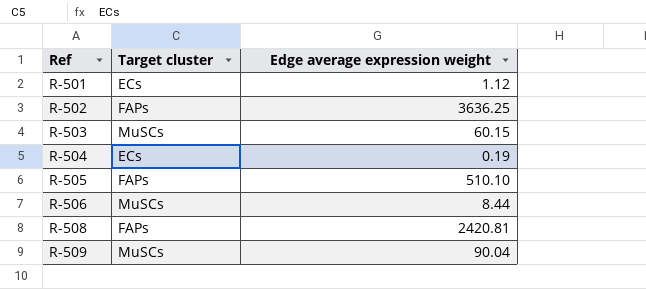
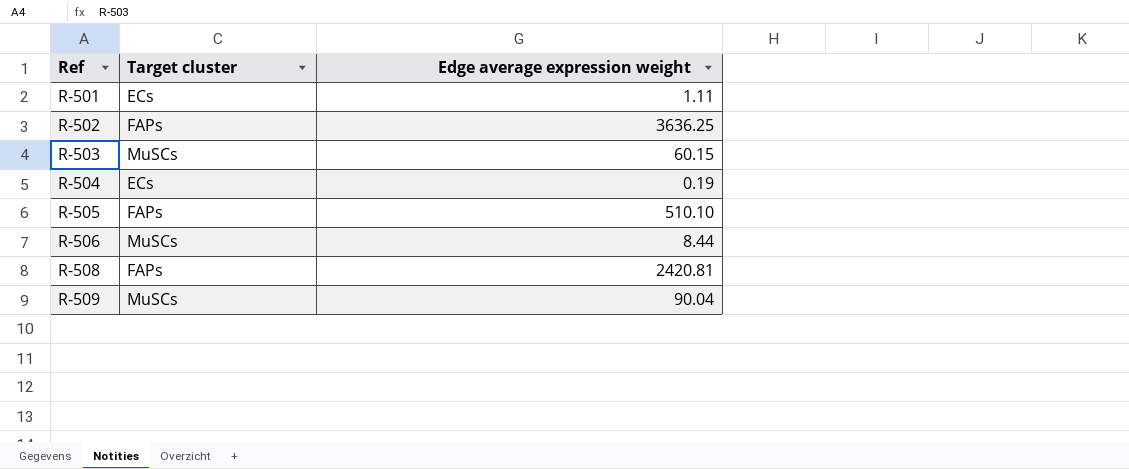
R-501 | Edge average expression weight: 1.12 -> 1.11

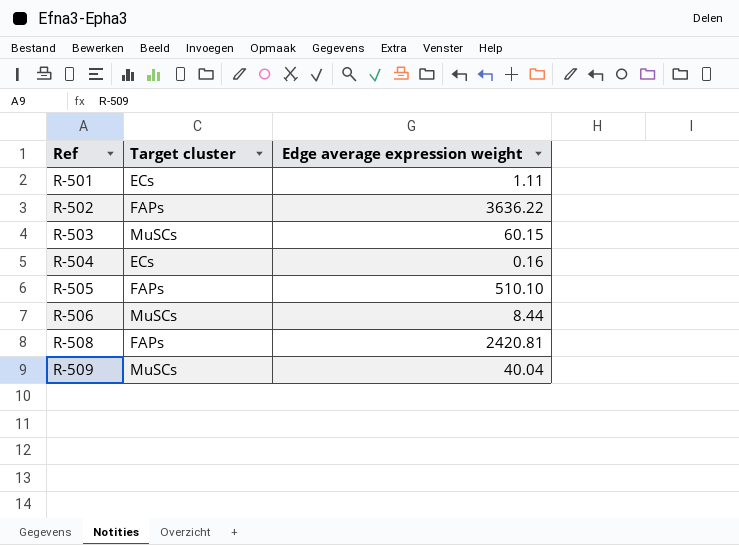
R-502 | Edge average expression weight: 3636.25 -> 3636.22
R-504 | Edge average expression weight: 0.19 -> 0.16
R-509 | Edge average expression weight: 90.04 -> 40.04

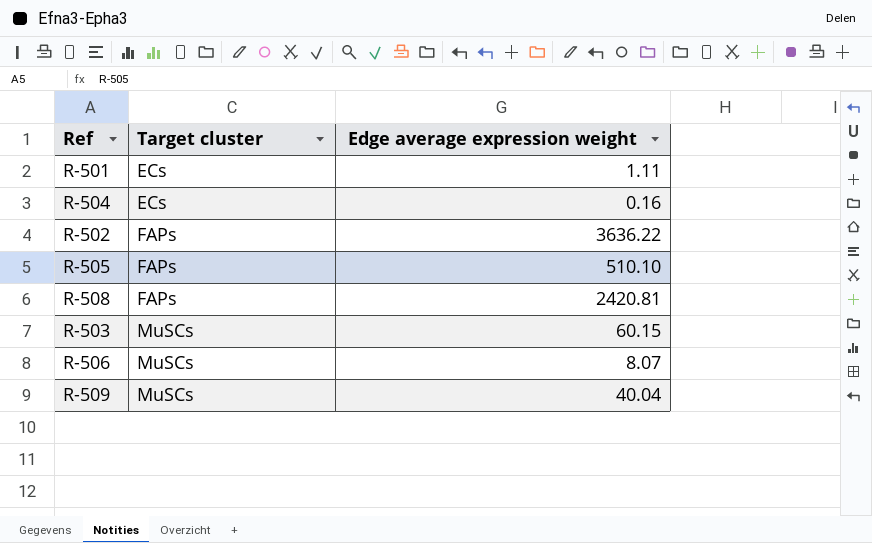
row order: Ref ascending -> Target cluster ascending
R-506 | Edge average expression weight: 8.44 -> 8.07

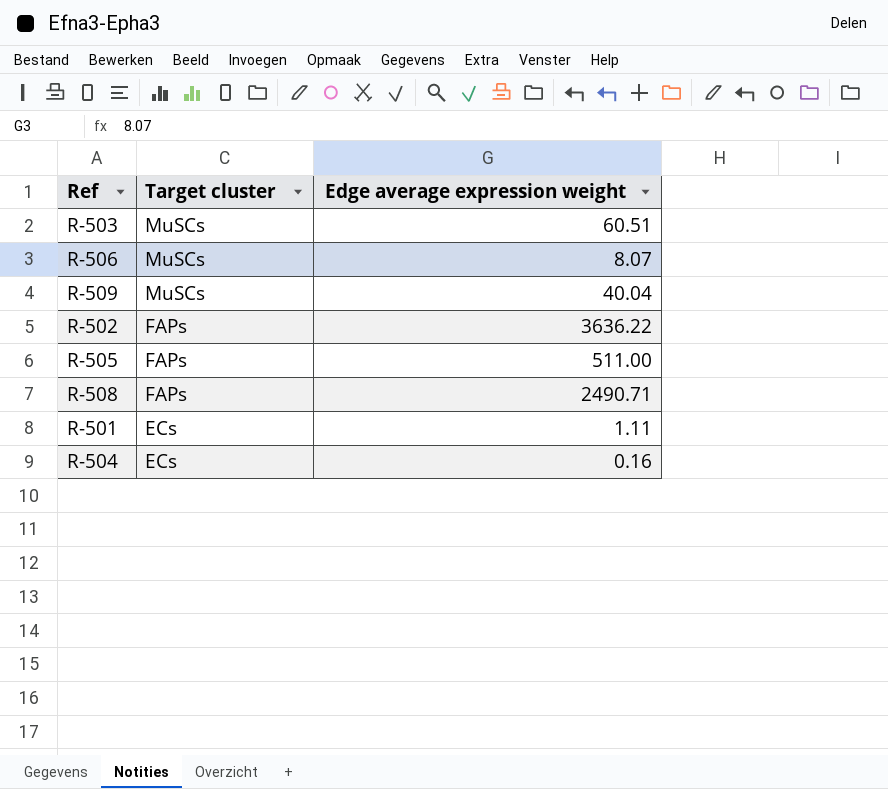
row order: Target cluster ascending -> Target cluster descending
R-503 | Edge average expression weight: 60.15 -> 60.51
R-505 | Edge average expression weight: 510.10 -> 511.00
R-508 | Edge average expression weight: 2420.81 -> 2490.71

